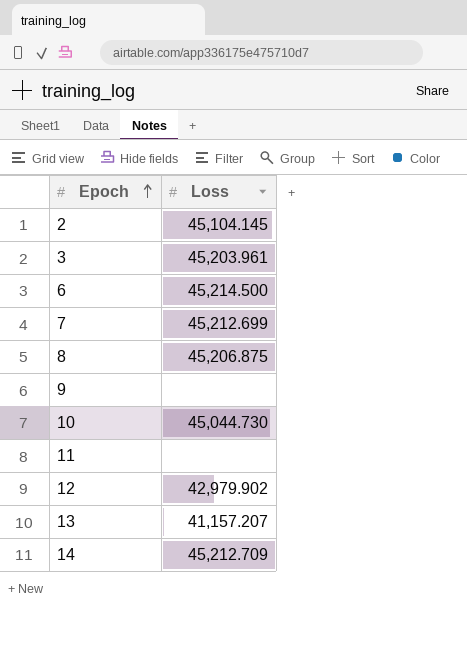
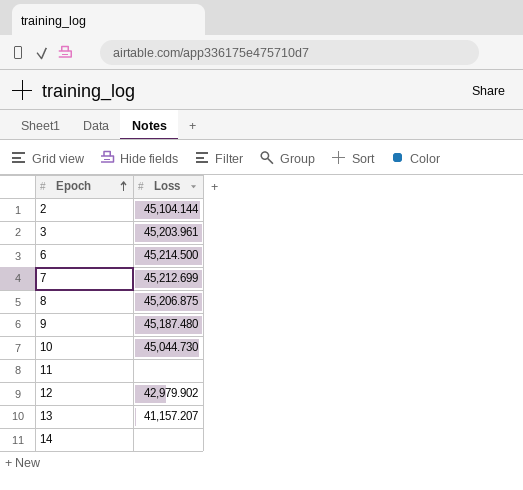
2 | Loss: 45,104.145 -> 45,104.144
9 | Loss: none -> 45,187.480
14 | Loss: 45,212.709 -> none

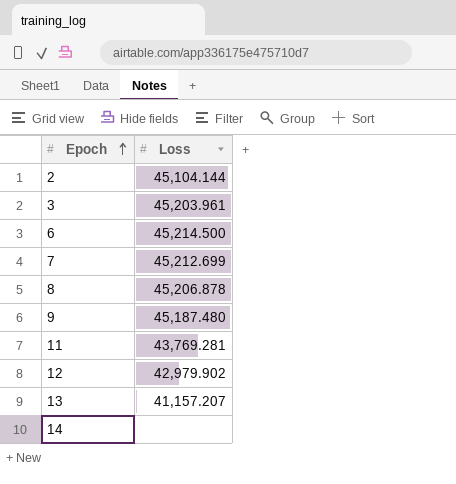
row 10: 45,044.730 -> none
8 | Loss: 45,206.875 -> 45,206.878
11 | Loss: none -> 43,769.281

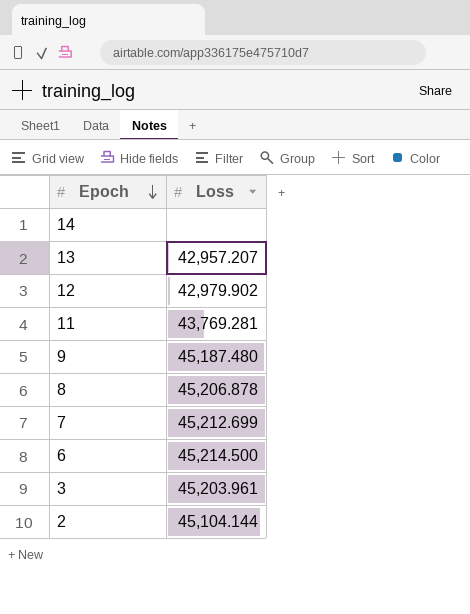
row order: Epoch ascending -> Epoch descending
13 | Loss: 41,157.207 -> 42,957.207

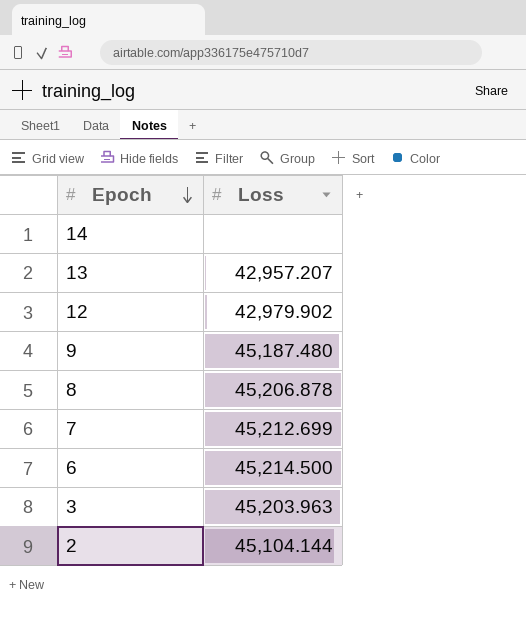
row 11: 43,769.281 -> none
3 | Loss: 45,203.961 -> 45,203.963

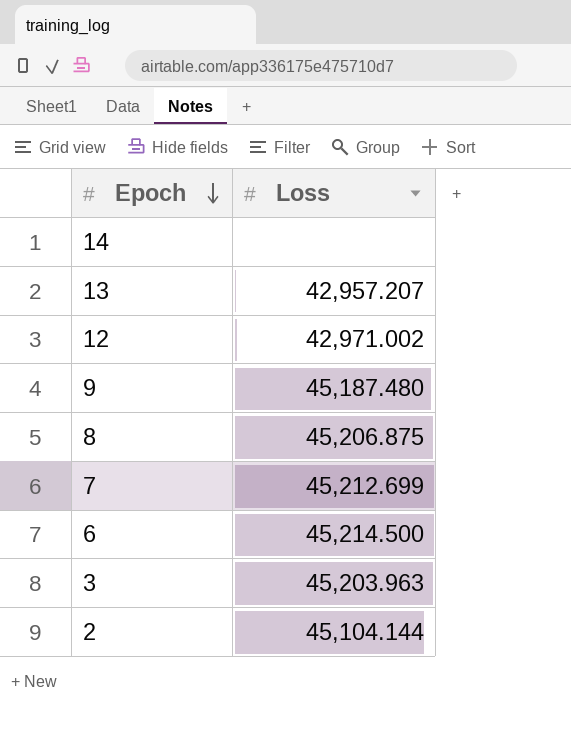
12 | Loss: 42,979.902 -> 42,971.002
8 | Loss: 45,206.878 -> 45,206.875

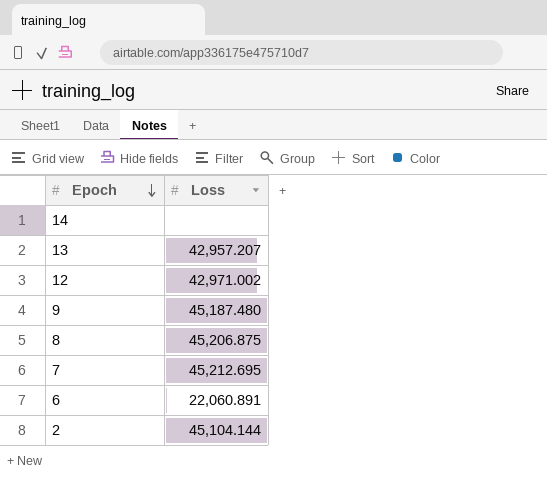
row 3: 45,203.963 -> none
7 | Loss: 45,212.699 -> 45,212.695
6 | Loss: 45,214.500 -> 22,060.891

